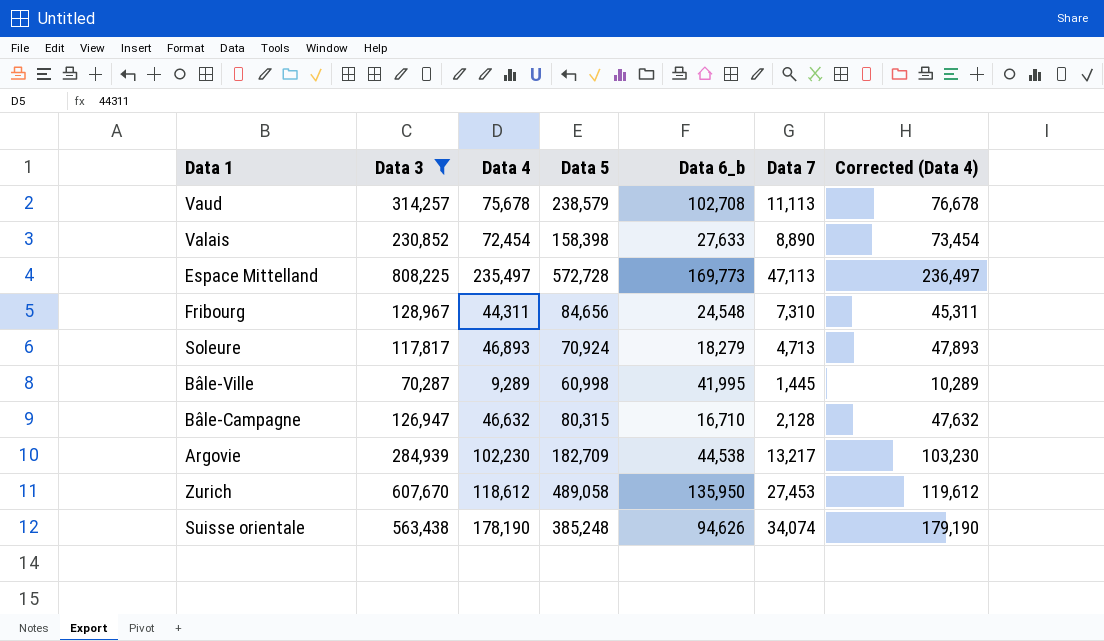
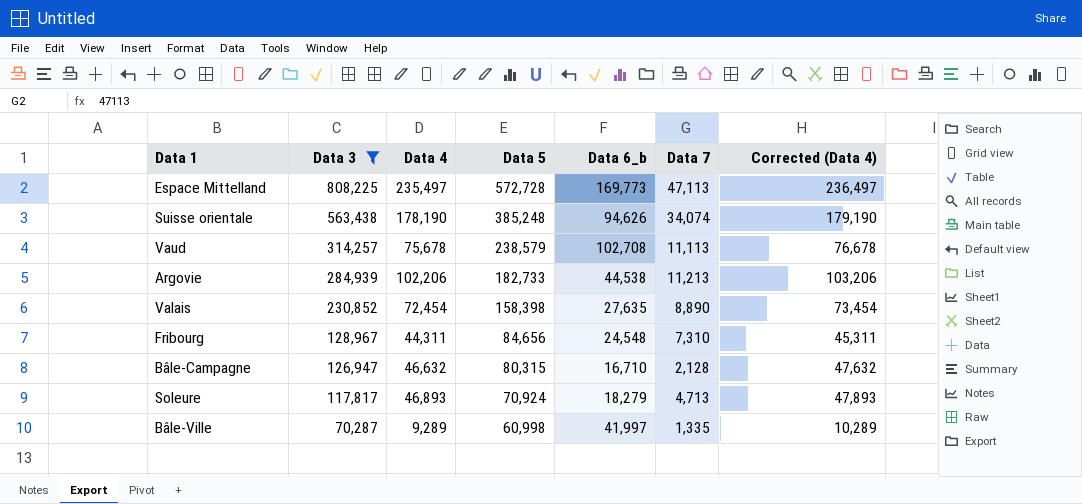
row order: none -> Data 3 descending
row Zurich: 607,670 | 118,612 | 489,058 | 135,950 | 27,453 | 119,612 -> none
Argovie | Data 4: 102,230 -> 102,206
Argovie | Data 5: 182,709 -> 182,733
Argovie | Data 7: 13,217 -> 11,213
Argovie | Corrected (Data 4): 103,230 -> 103,206
Valais | Data 6_b: 27,633 -> 27,635
Bâle-Ville | Data 6_b: 41,995 -> 41,997
Bâle-Ville | Data 7: 1,445 -> 1,335

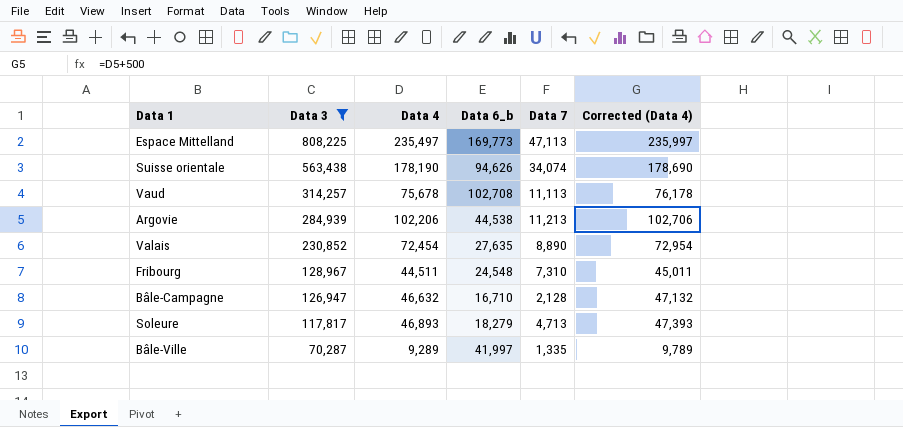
column Data 5 | formula: [Data 3] - [Data 4] -> none
column Corrected (Data 4) | formula: [Data 4] + 1000 -> [Data 4] + 500
Fribourg | Data 4: 44,311 -> 44,511

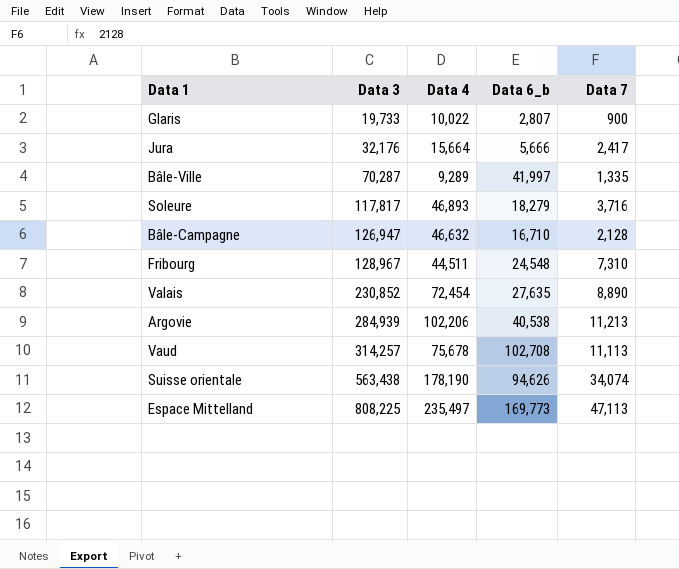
filter: Data 3 >= 70,287 -> none
row order: Data 3 descending -> Data 3 ascending
column Corrected (Data 4) | formula: [Data 4] + 500 -> none
Soleure | Data 7: 4,713 -> 3,716
Argovie | Data 6_b: 44,538 -> 40,538

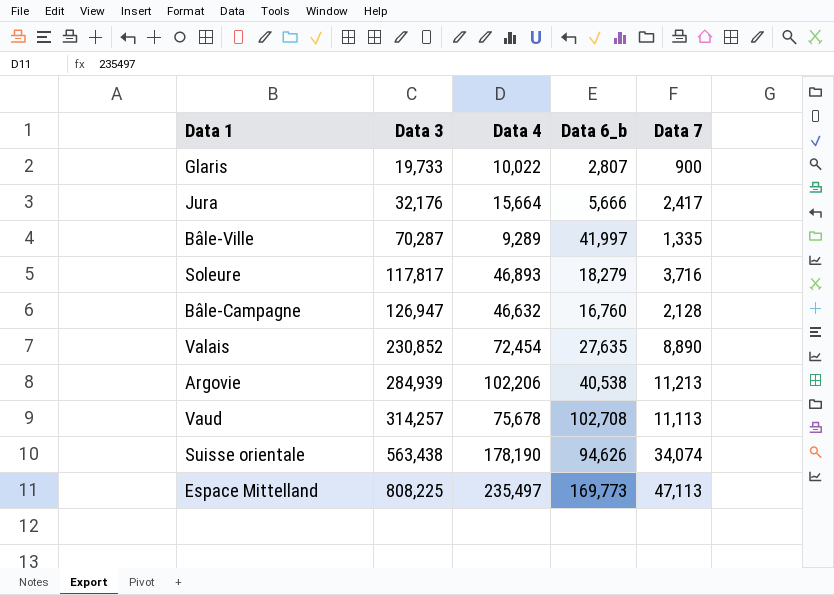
row Fribourg: 128,967 | 44,511 | 24,548 | 7,310 -> none
Bâle-Campagne | Data 6_b: 16,710 -> 16,760

